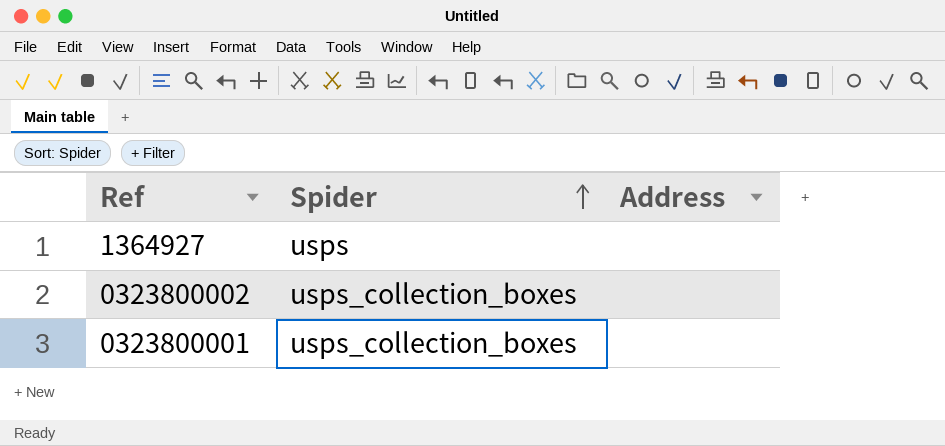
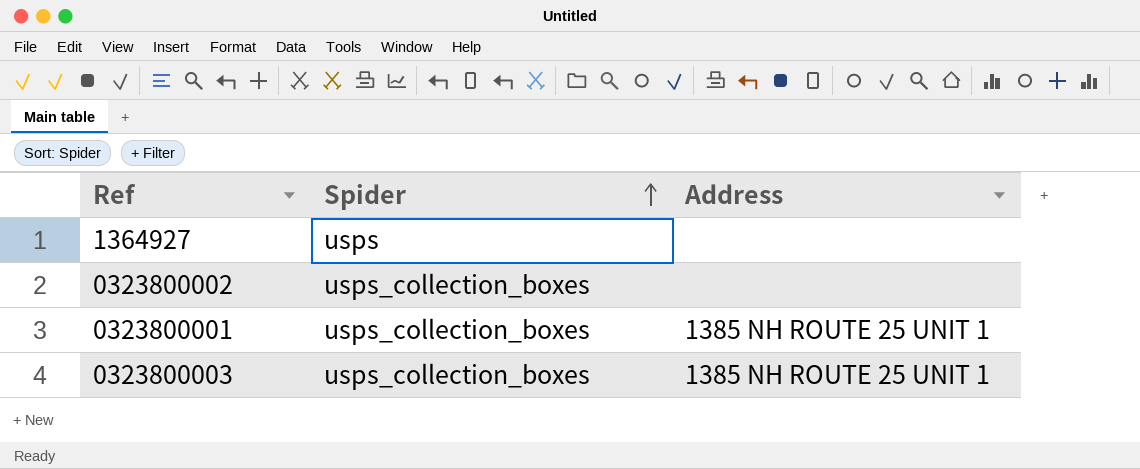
0323800001 | Address: none -> 1385 NH ROUTE 25 UNIT 1
row 0323800003: none -> usps_collection_boxes | 1385 NH ROUTE 25 UNIT 1

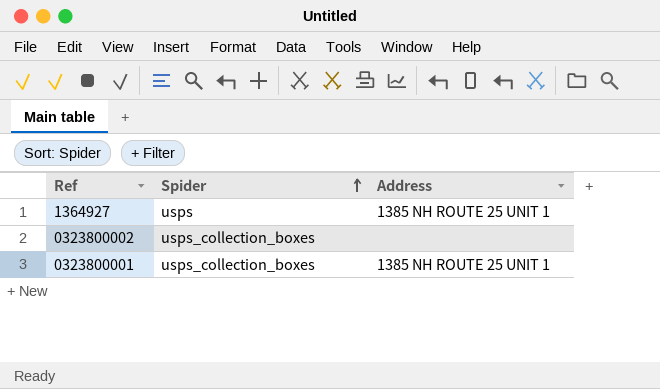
row 0323800003: usps_collection_boxes | 1385 NH ROUTE 25 UNIT 1 -> none
1364927 | Address: none -> 1385 NH ROUTE 25 UNIT 1

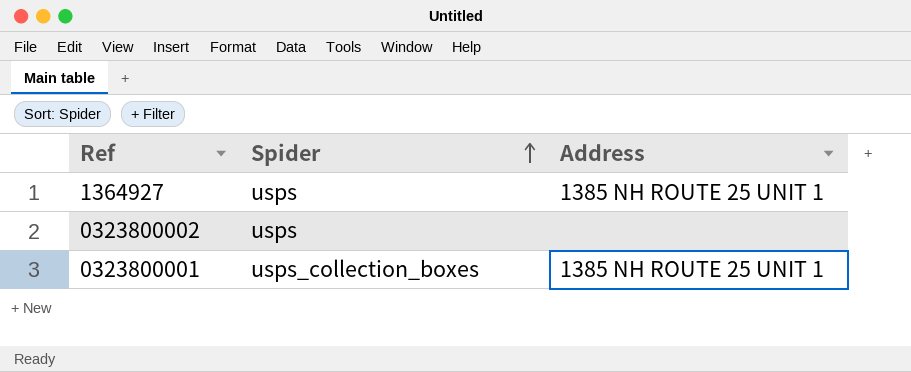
0323800002 | Spider: usps_collection_boxes -> usps

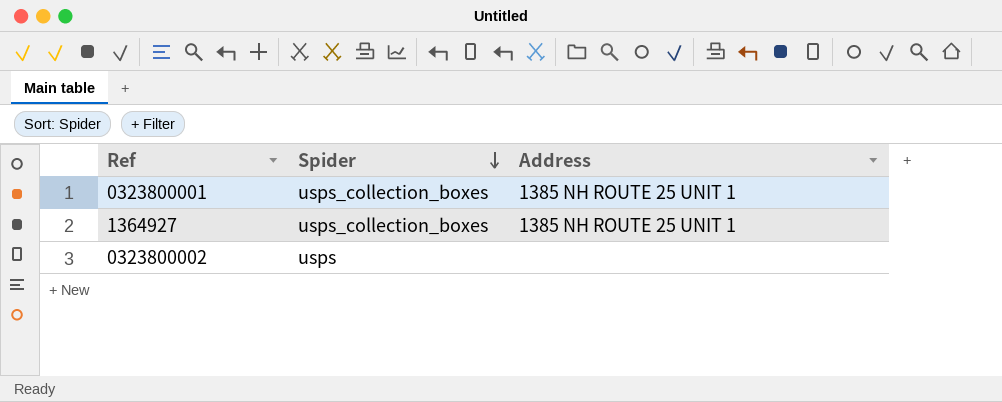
row order: Spider ascending -> Spider descending
1364927 | Spider: usps -> usps_collection_boxes

